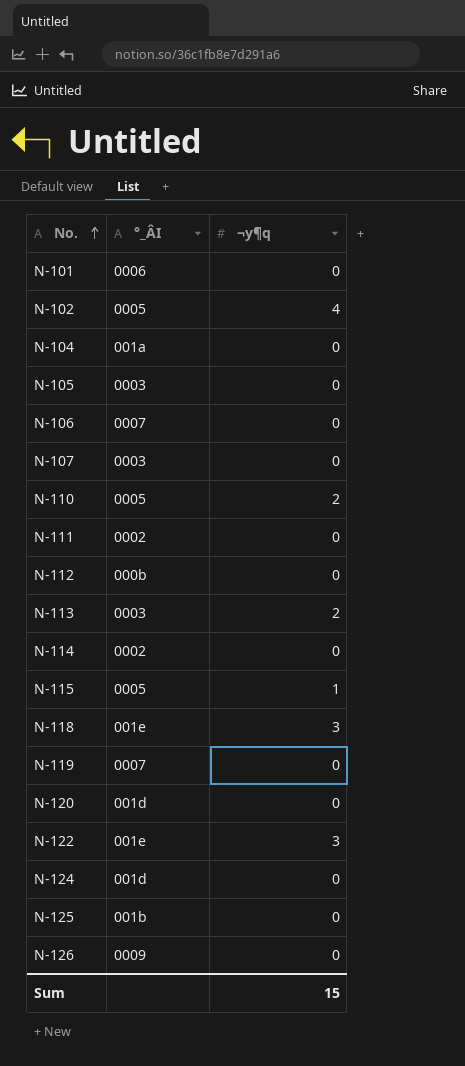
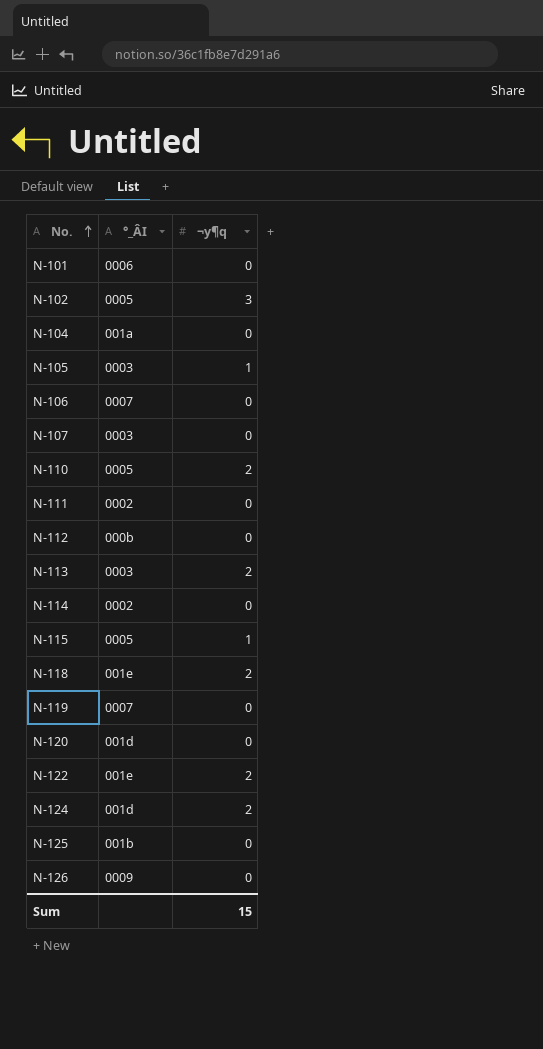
N-102 | ¬y¶q: 4 -> 3
N-105 | ¬y¶q: 0 -> 1
N-118 | ¬y¶q: 3 -> 2
N-122 | ¬y¶q: 3 -> 2
N-124 | ¬y¶q: 0 -> 2

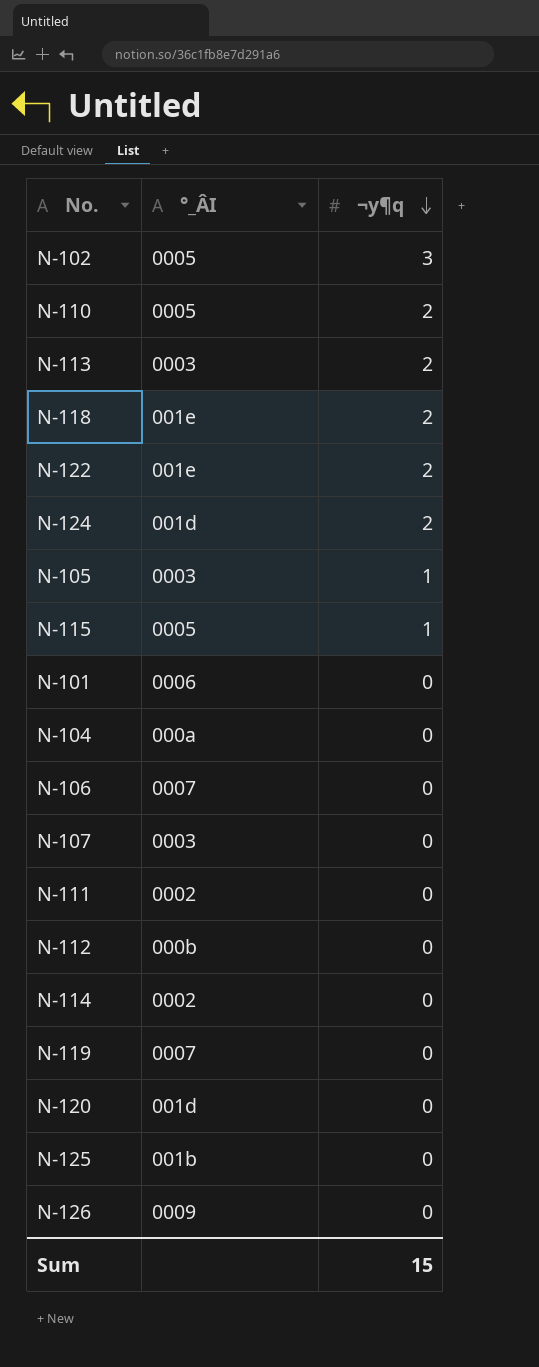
row order: No. ascending -> ¬y¶q descending
N-104 | °_ÂI: 001a -> 000a

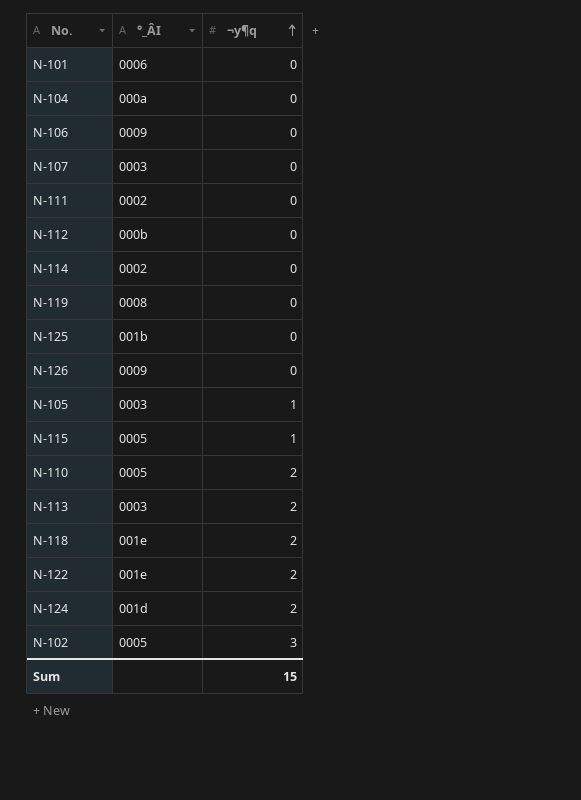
row order: ¬y¶q descending -> ¬y¶q ascending
row N-120: 001d | 0 -> none
N-106 | °_ÂI: 0007 -> 0009
N-119 | °_ÂI: 0007 -> 0008

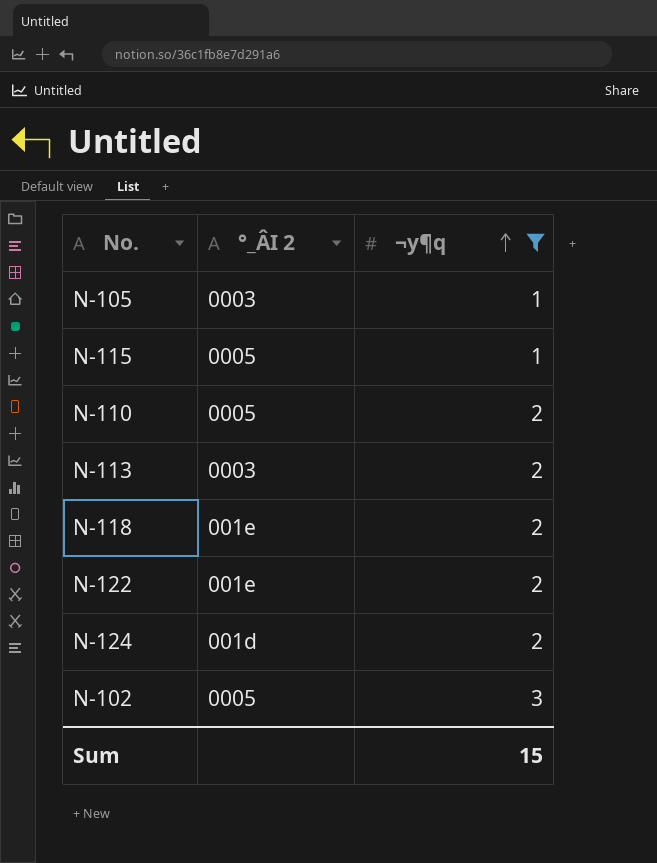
filter: none -> ¬y¶q != 0
column name: °_ÂI -> °_ÂI 2

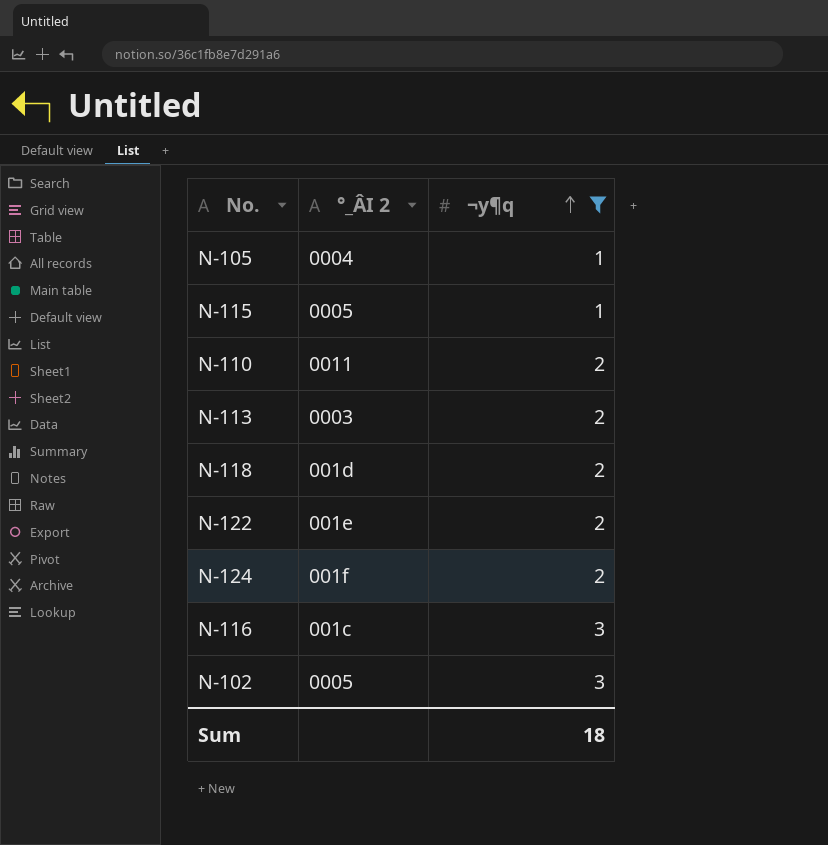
N-105 | °_ÂI 2: 0003 -> 0004
N-110 | °_ÂI 2: 0005 -> 0011
N-118 | °_ÂI 2: 001e -> 001d
N-124 | °_ÂI 2: 001d -> 001f
row N-116: none -> 001c | 3
Sum | ¬y¶q: 15 -> 18

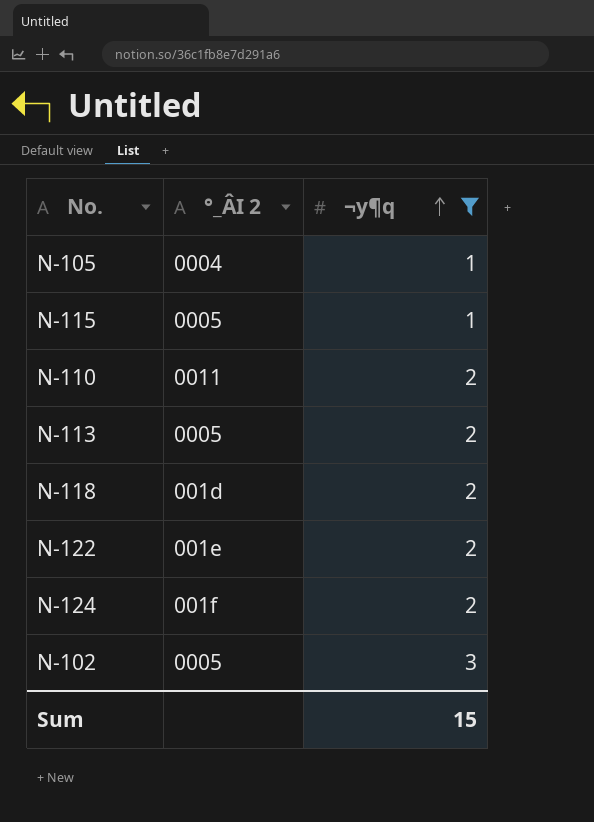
row N-116: 001c | 3 -> none
N-113 | °_ÂI 2: 0003 -> 0005
Sum | ¬y¶q: 18 -> 15

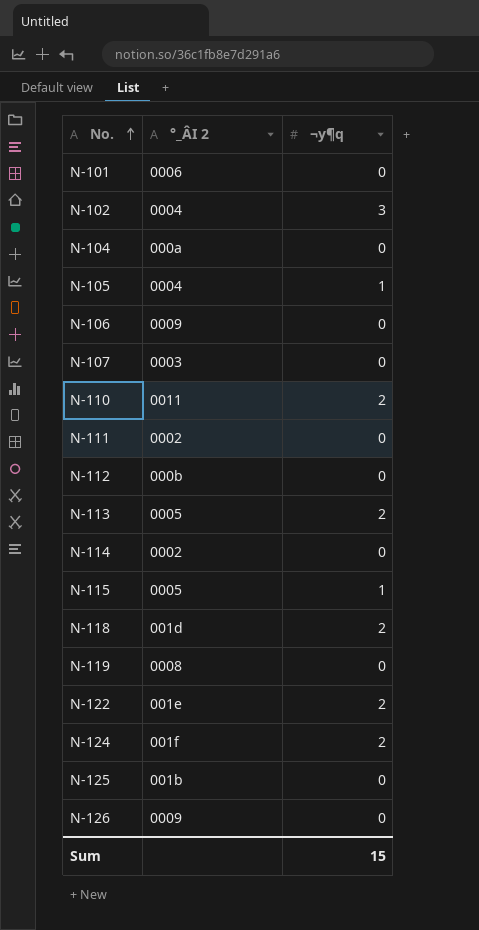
filter: ¬y¶q != 0 -> none
row order: ¬y¶q ascending -> No. ascending
N-102 | °_ÂI 2: 0005 -> 0004

